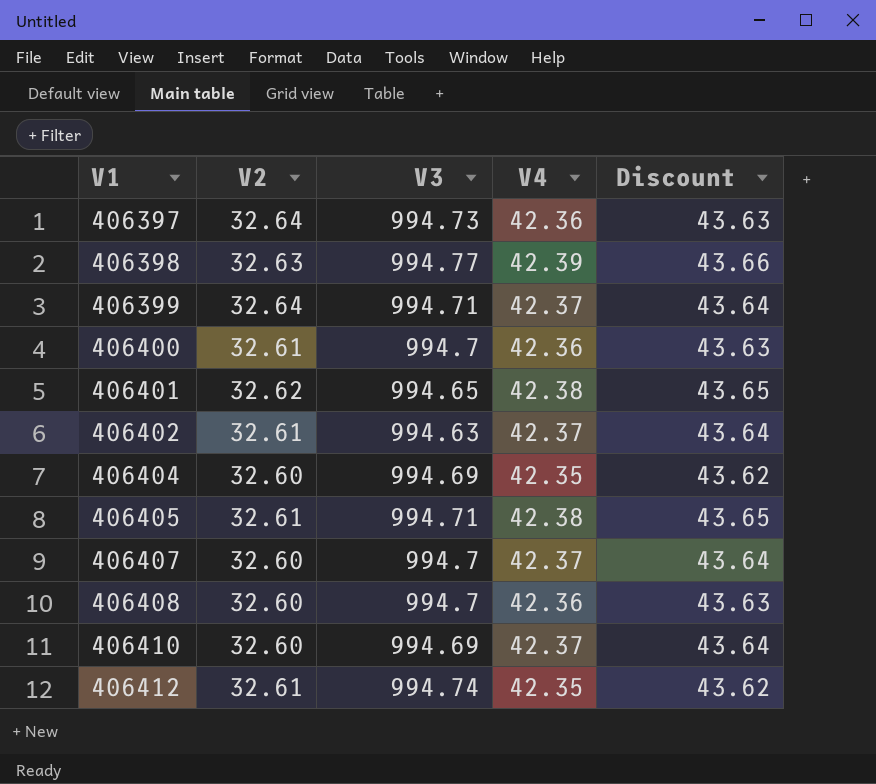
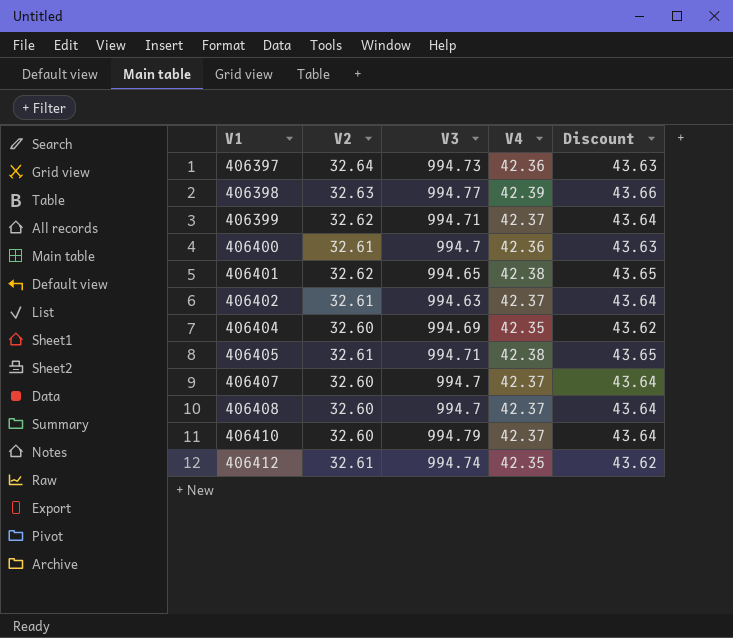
406399 | V2: 32.64 -> 32.62
406408 | V4: 42.36 -> 42.37
406408 | Discount: 43.63 -> 43.64
406410 | V3: 994.69 -> 994.79

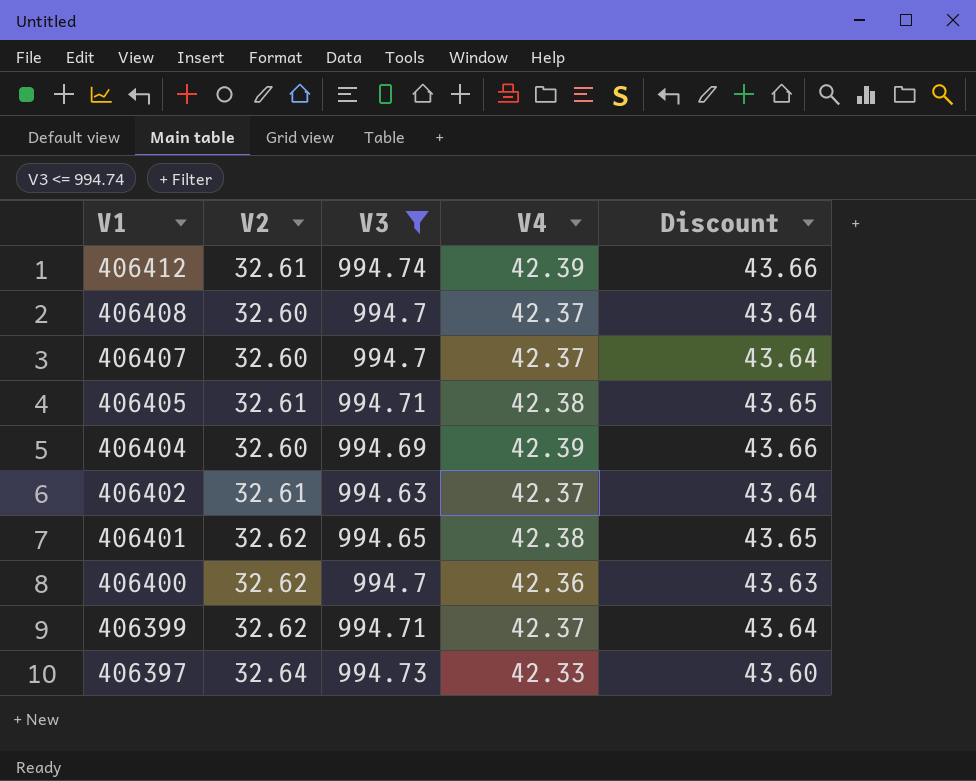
filter: none -> V3 <= 994.74
row order: V1 ascending -> V1 descending
406412 | V4: 42.35 -> 42.39
406412 | Discount: 43.62 -> 43.66
406404 | V4: 42.35 -> 42.39
406404 | Discount: 43.62 -> 43.66
406400 | V2: 32.61 -> 32.62
406397 | V4: 42.36 -> 42.33
406397 | Discount: 43.63 -> 43.60

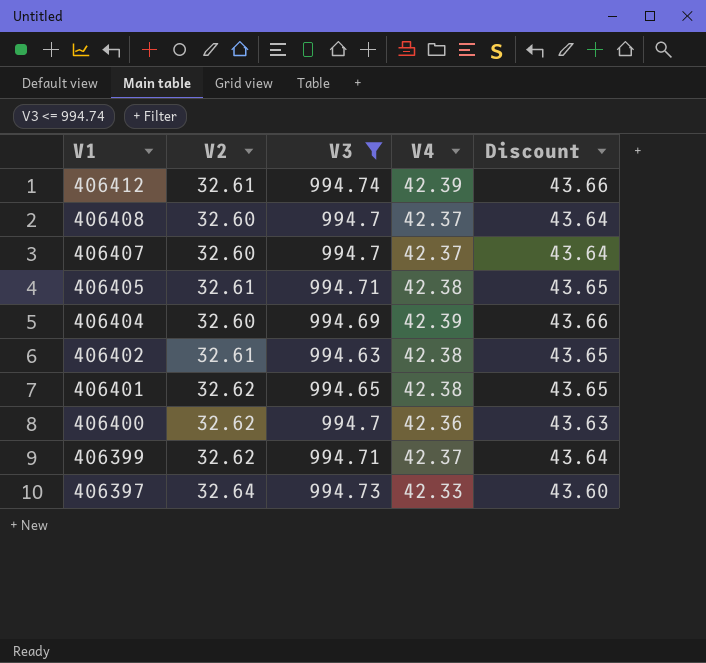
406402 | V4: 42.37 -> 42.38
406402 | Discount: 43.64 -> 43.65

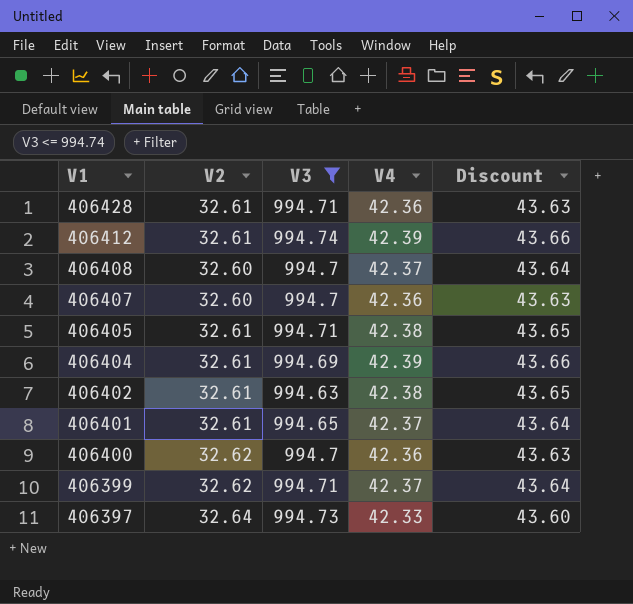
row 406428: none -> 32.61 | 994.71 | 42.36 | 43.63
406407 | V4: 42.37 -> 42.36
406407 | Discount: 43.64 -> 43.63
406404 | V2: 32.60 -> 32.61
406401 | V2: 32.62 -> 32.61
406401 | V4: 42.38 -> 42.37
406401 | Discount: 43.65 -> 43.64

